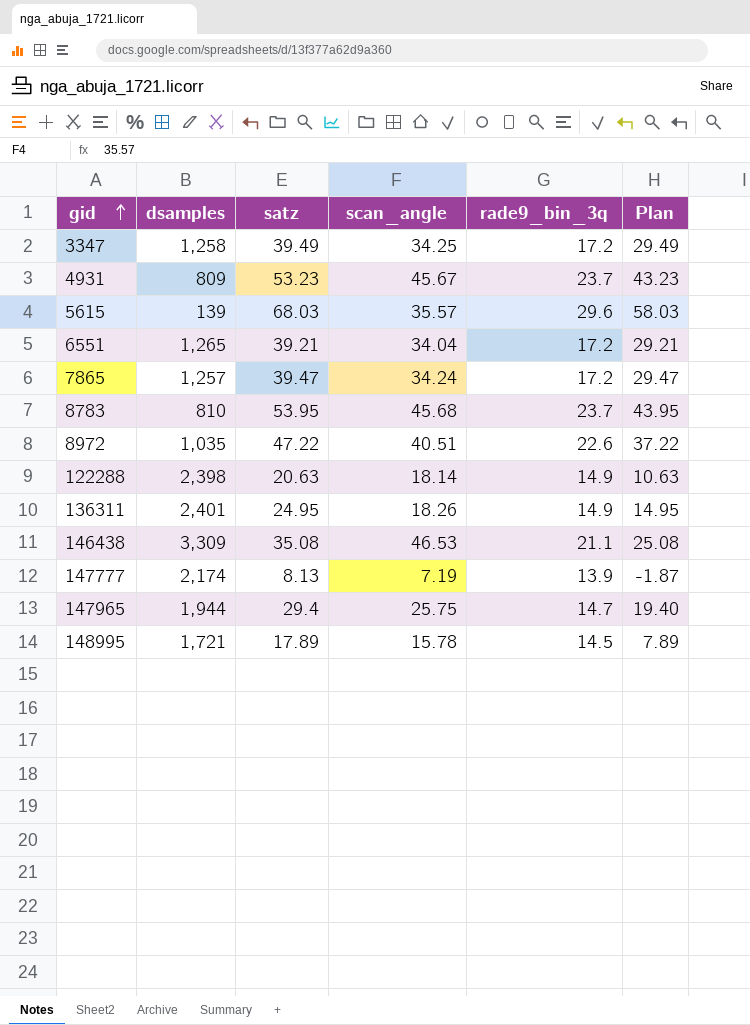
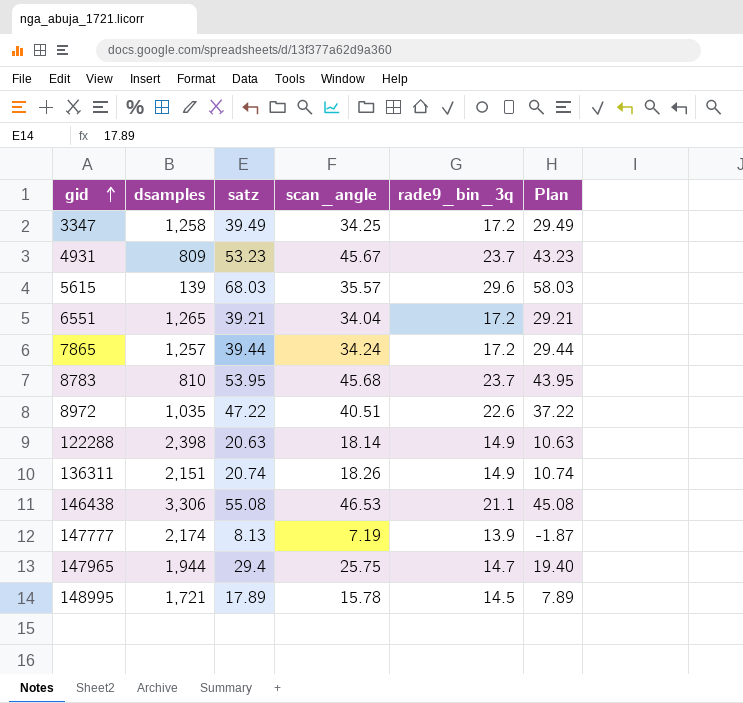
7865 | satz: 39.47 -> 39.44
7865 | Plan: 29.47 -> 29.44
136311 | dsamples: 2,401 -> 2,151
136311 | satz: 24.95 -> 20.74
136311 | Plan: 14.95 -> 10.74
146438 | dsamples: 3,309 -> 3,306
146438 | satz: 35.08 -> 55.08
146438 | Plan: 25.08 -> 45.08

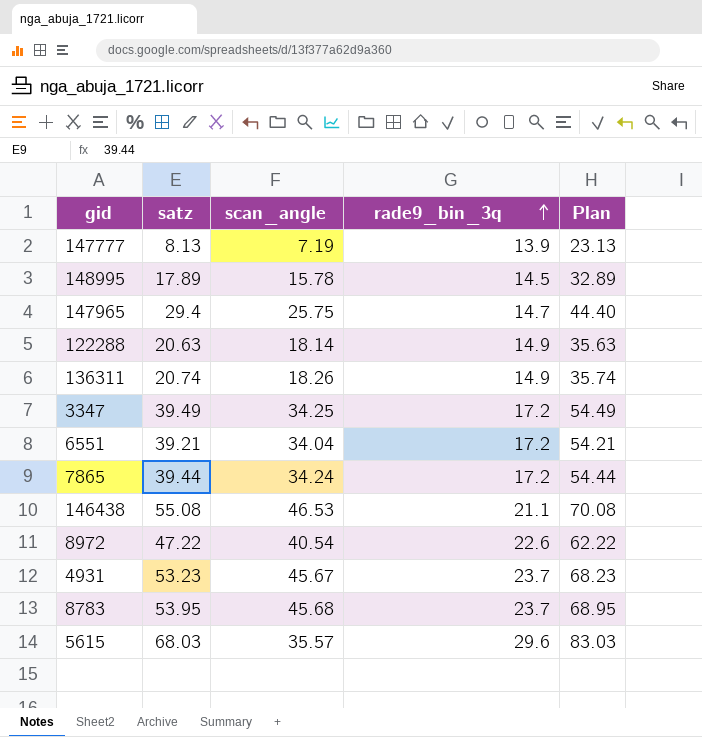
row order: gid ascending -> rade9_bin_3q ascending
column dsamples | position: 2 -> none
column Plan | formula: [satz] - 10 -> [satz] + 15
8972 | scan_angle: 40.51 -> 40.54

